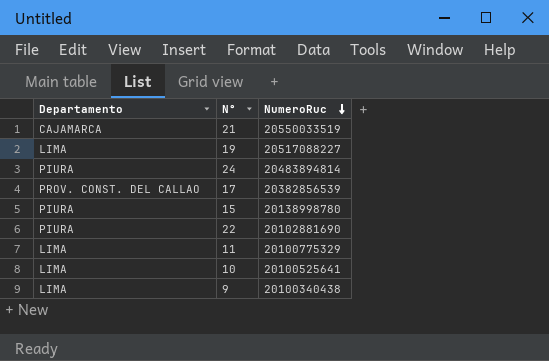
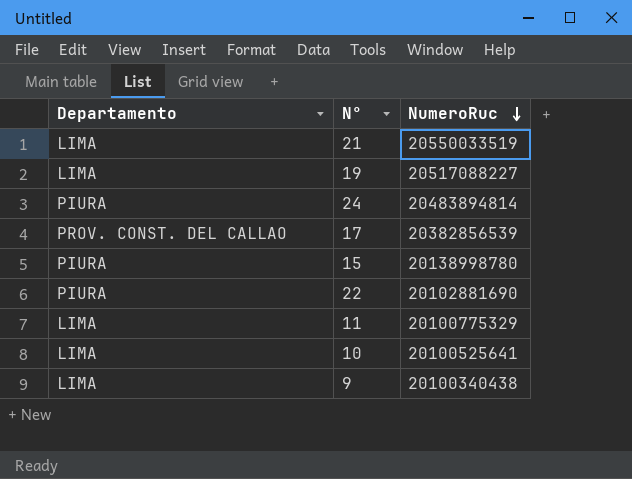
21 | Departamento: CAJAMARCA -> LIMA

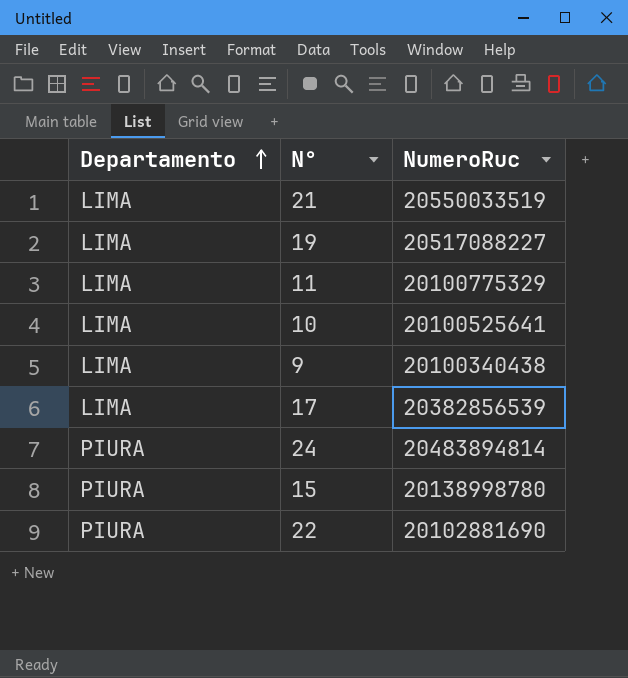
row order: NumeroRuc descending -> Departamento ascending
17 | Departamento: PROV. CONST. DEL CALLAO -> LIMA

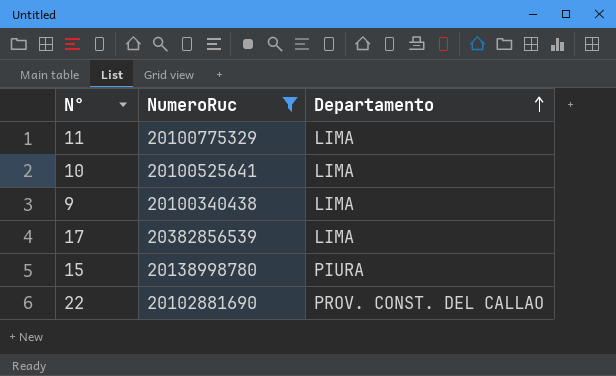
filter: none -> NumeroRuc <= 20382856539
column Departamento | position: 1 -> 3
22 | Departamento: PIURA -> PROV. CONST. DEL CALLAO

